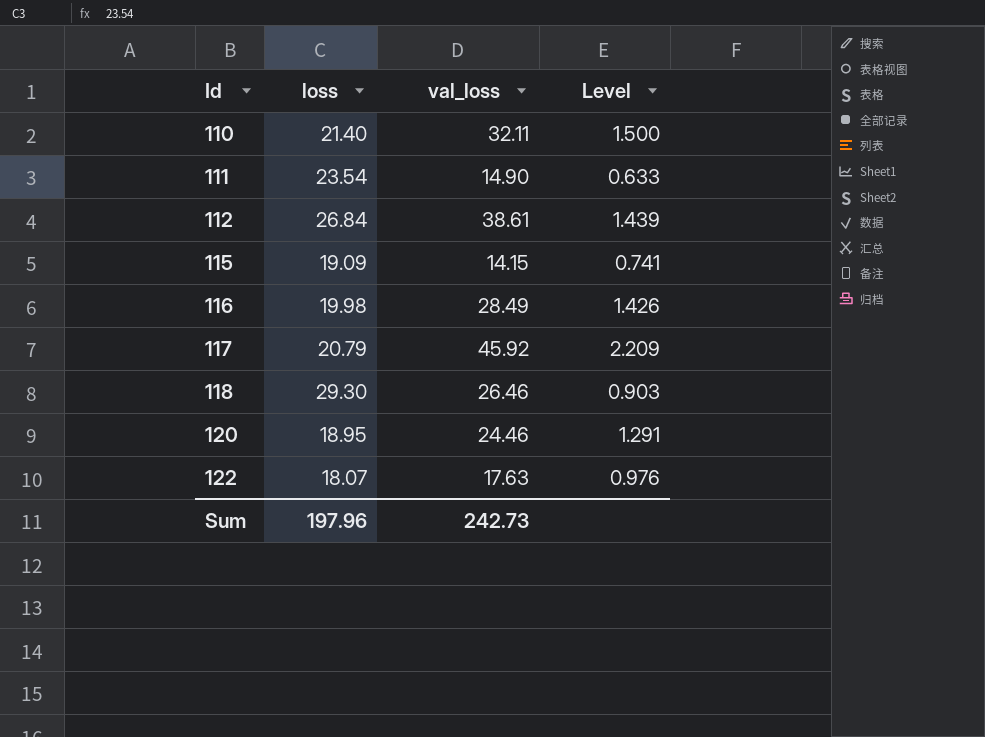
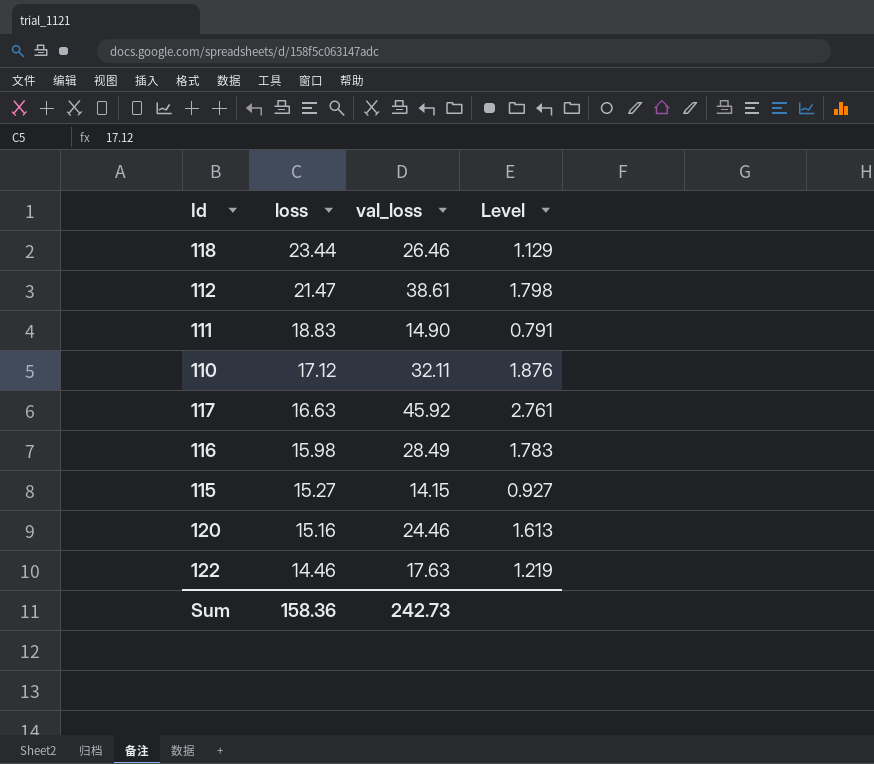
row order: Id ascending -> loss descending
118 | loss: 29.30 -> 23.44
118 | Level: 0.903 -> 1.129
112 | loss: 26.84 -> 21.47
112 | Level: 1.439 -> 1.798
111 | loss: 23.54 -> 18.83
111 | Level: 0.633 -> 0.791
110 | loss: 21.40 -> 17.12
110 | Level: 1.500 -> 1.876
117 | loss: 20.79 -> 16.63
117 | Level: 2.209 -> 2.761
116 | loss: 19.98 -> 15.98
116 | Level: 1.426 -> 1.783
115 | loss: 19.09 -> 15.27
115 | Level: 0.741 -> 0.927
120 | loss: 18.95 -> 15.16
120 | Level: 1.291 -> 1.613
122 | loss: 18.07 -> 14.46
122 | Level: 0.976 -> 1.219
Sum | loss: 197.96 -> 158.36

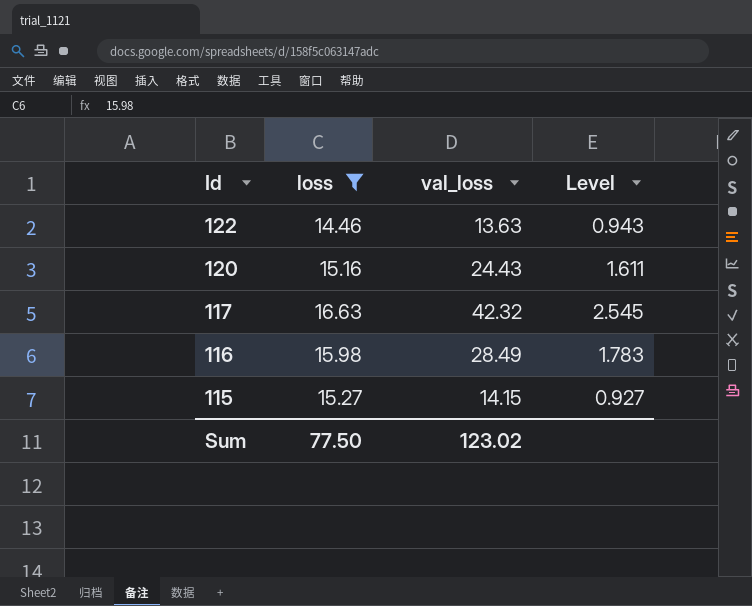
filter: none -> loss <= 16.63
row order: loss descending -> Id descending
122 | val_loss: 17.63 -> 13.63
122 | Level: 1.219 -> 0.943
120 | val_loss: 24.46 -> 24.43
120 | Level: 1.613 -> 1.611
117 | val_loss: 45.92 -> 42.32
117 | Level: 2.761 -> 2.545
Sum | loss: 158.36 -> 77.50
Sum | val_loss: 242.73 -> 123.02

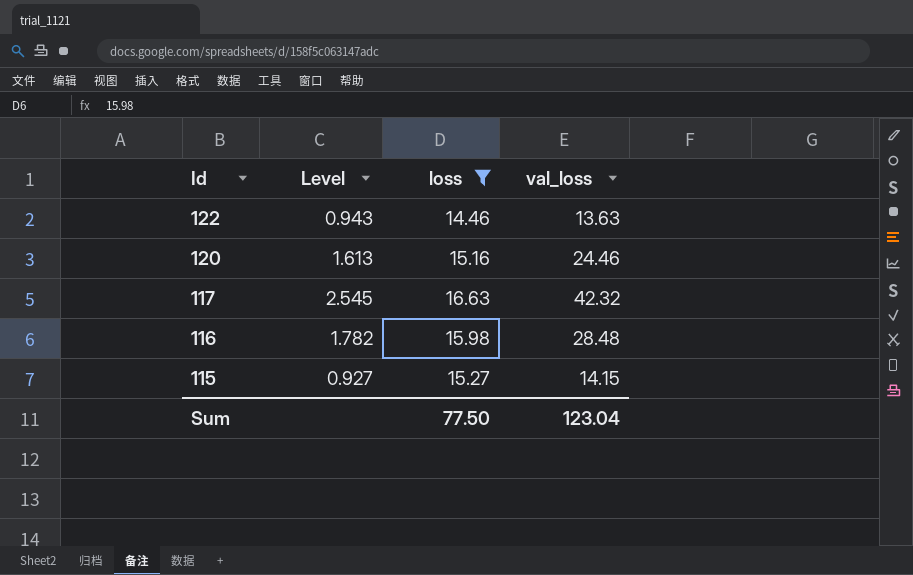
column Level | position: 4 -> 2
120 | Level: 1.611 -> 1.613
120 | val_loss: 24.43 -> 24.46
116 | Level: 1.783 -> 1.782
116 | val_loss: 28.49 -> 28.48
Sum | val_loss: 123.02 -> 123.04

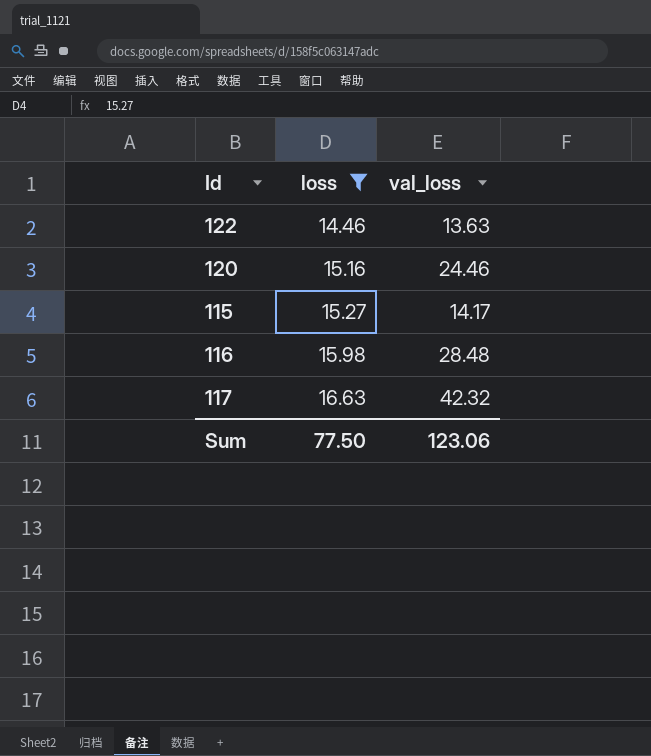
row order: Id descending -> loss ascending
column Level | formula: [val_loss] / [loss] -> none
115 | val_loss: 14.15 -> 14.17
Sum | val_loss: 123.04 -> 123.06

